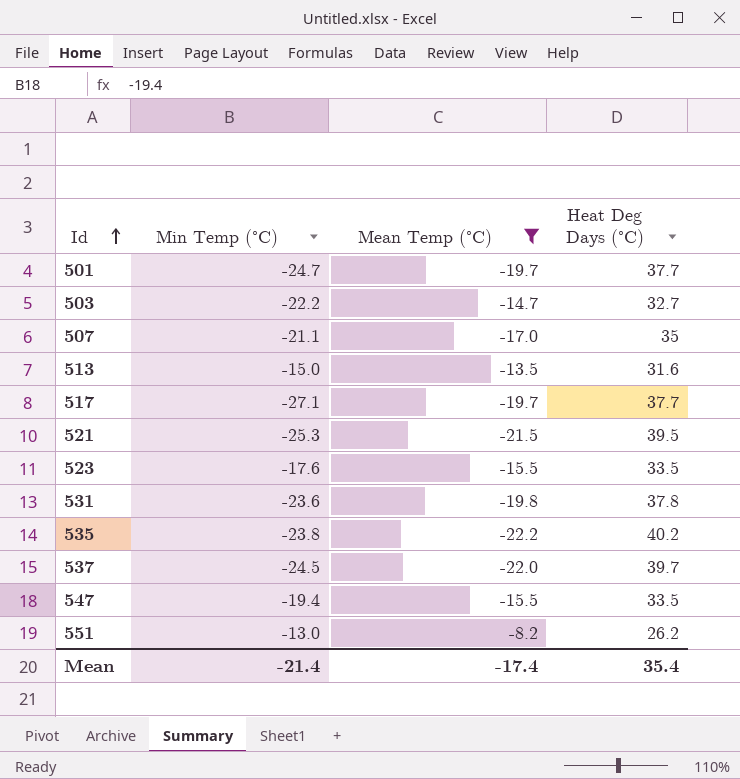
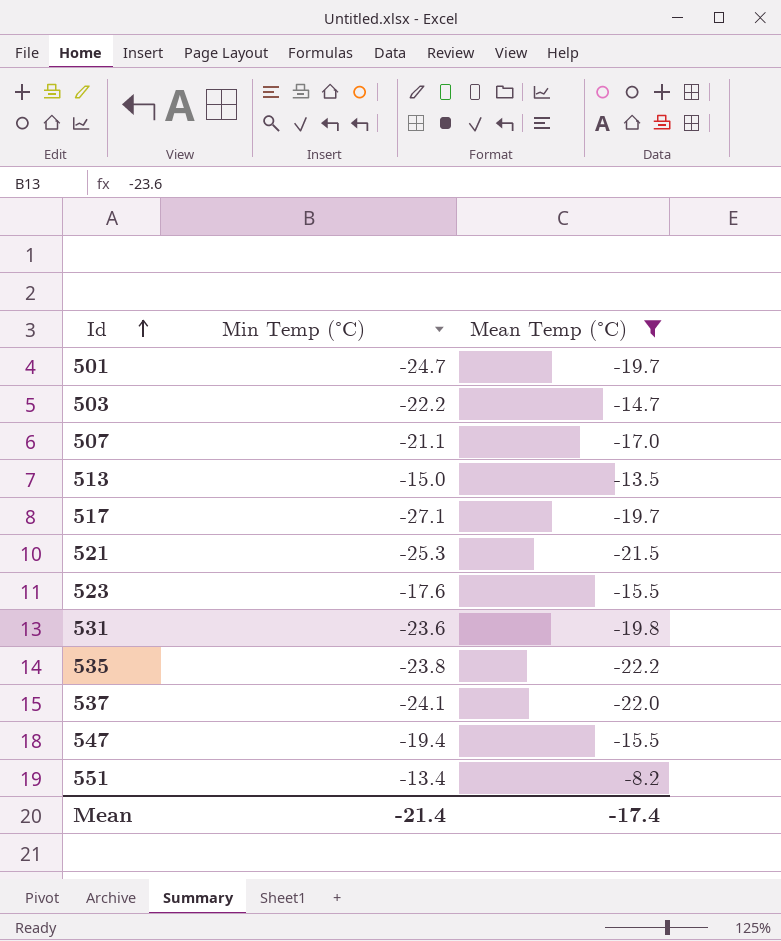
column Heat Deg Days (°C) | position: 4 -> none
537 | Min Temp (°C): -24.5 -> -24.1
551 | Min Temp (°C): -13.0 -> -13.4

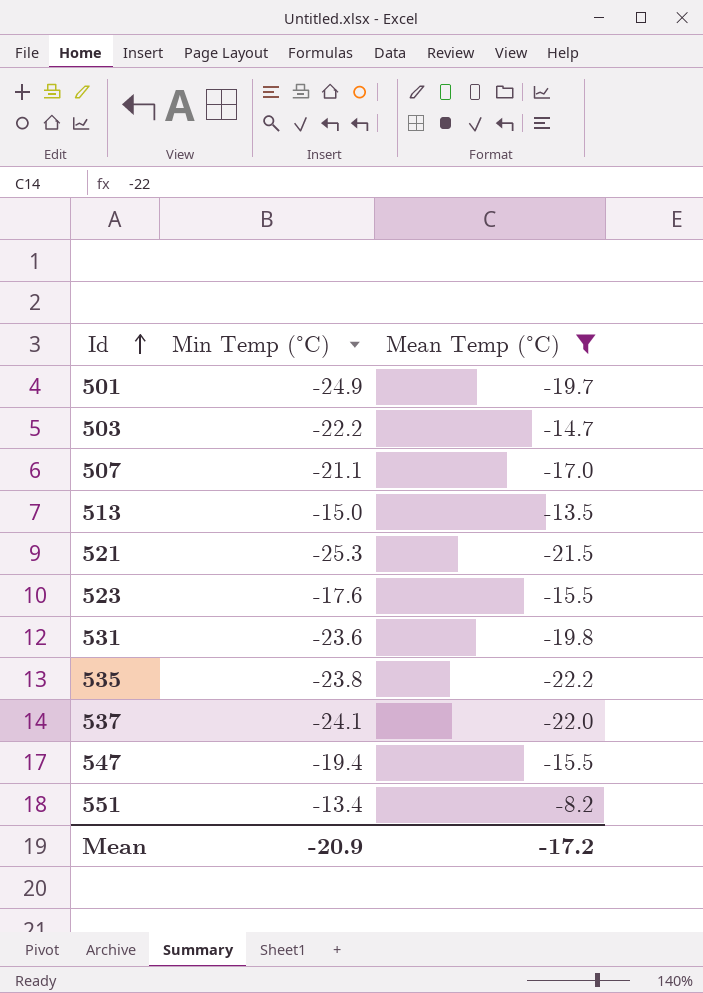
row 517: -27.1 | -19.7 -> none
501 | Min Temp (°C): -24.7 -> -24.9
Mean | Min Temp (°C): -21.4 -> -20.9
Mean | Mean Temp (°C): -17.4 -> -17.2

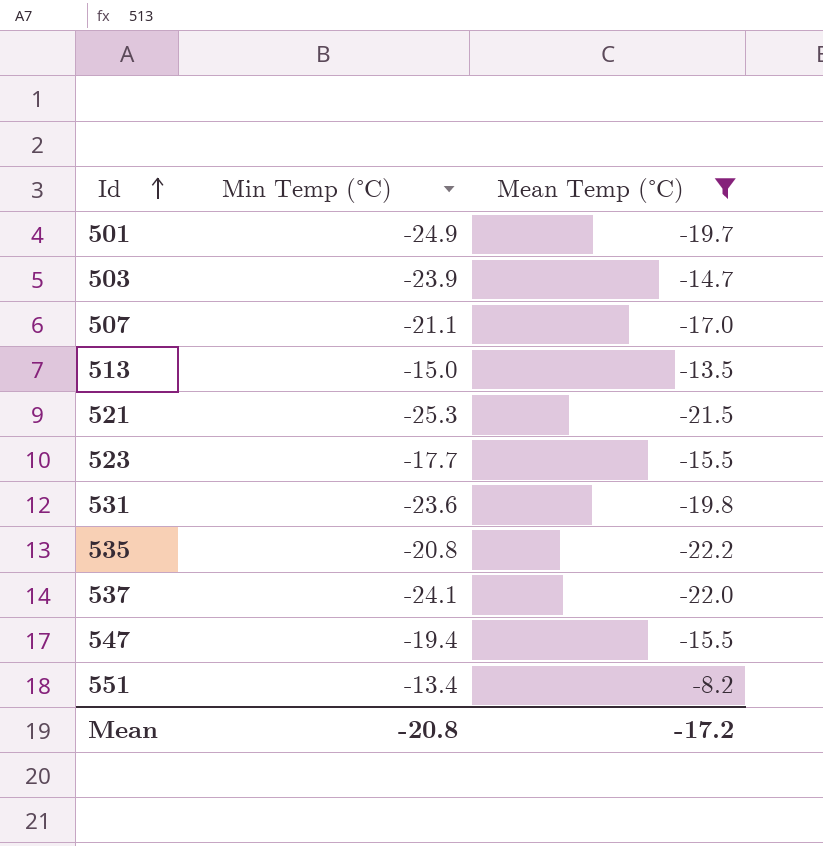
503 | Min Temp (°C): -22.2 -> -23.9
523 | Min Temp (°C): -17.6 -> -17.7
535 | Min Temp (°C): -23.8 -> -20.8
Mean | Min Temp (°C): -20.9 -> -20.8

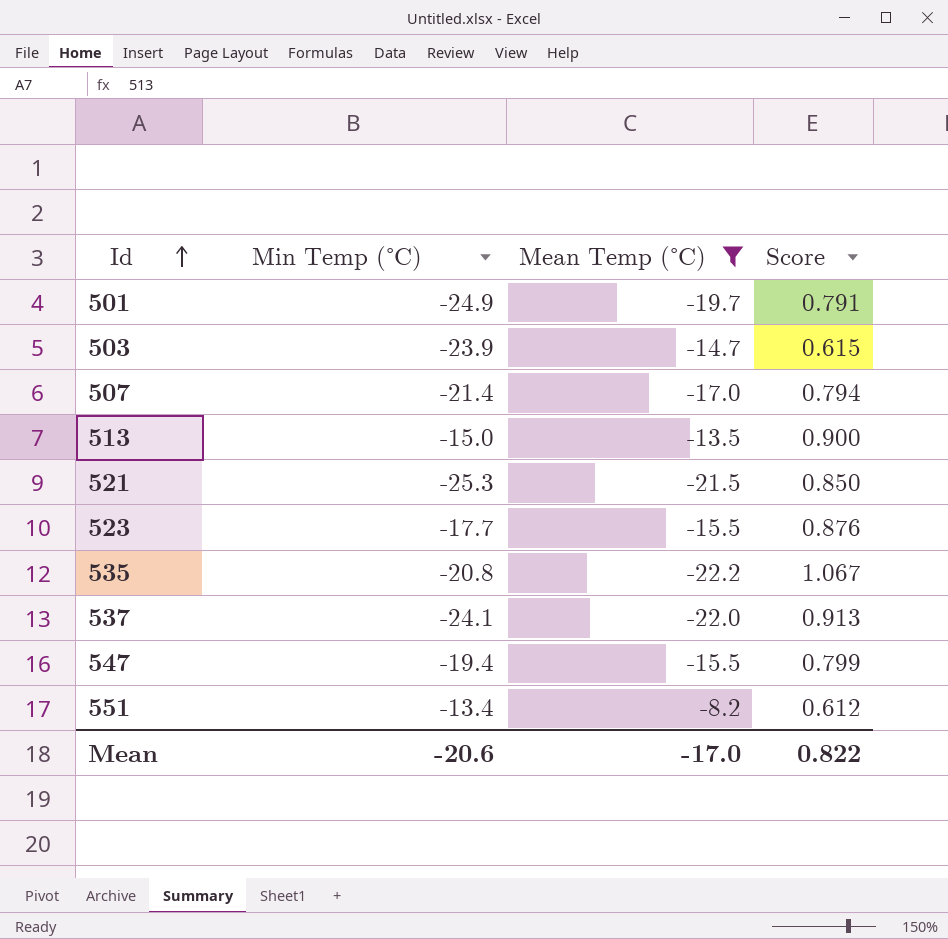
column Score | formula: none -> [Mean Temp (°C)] / [Min Temp (°C)]
row 531: -23.6 | -19.8 -> none
507 | Min Temp (°C): -21.1 -> -21.4
Mean | Min Temp (°C): -20.8 -> -20.6
Mean | Mean Temp (°C): -17.2 -> -17.0

